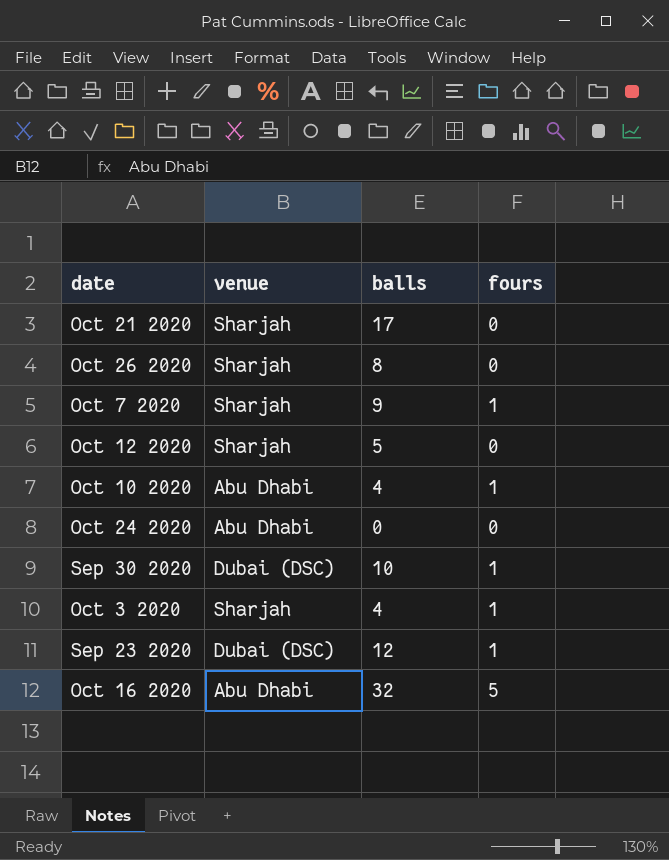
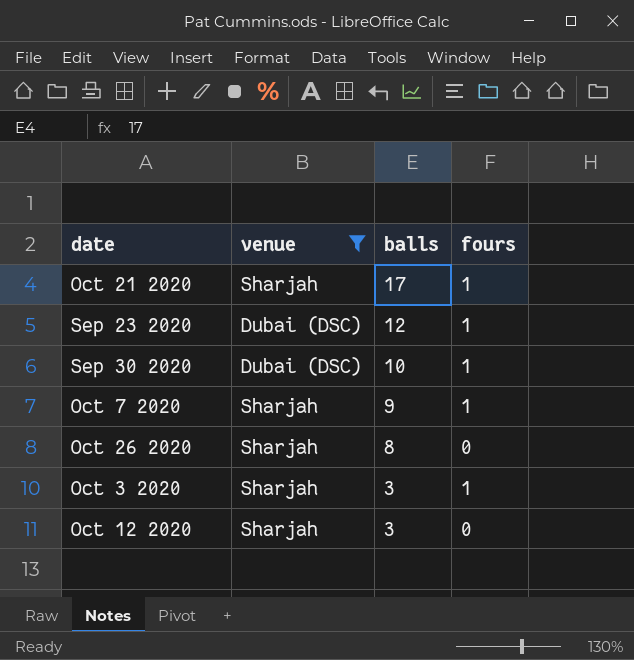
filter: none -> venue != Abu Dhabi
row order: none -> balls descending
Oct 21 2020 | fours: 0 -> 1
Oct 3 2020 | balls: 4 -> 3
Oct 12 2020 | balls: 5 -> 3

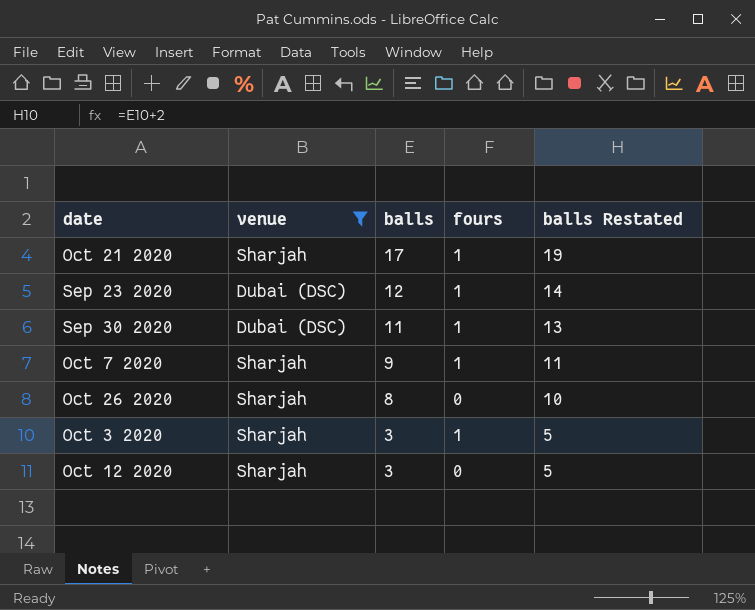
column balls Restated | formula: none -> [balls] + 2
Sep 30 2020 | balls: 10 -> 11

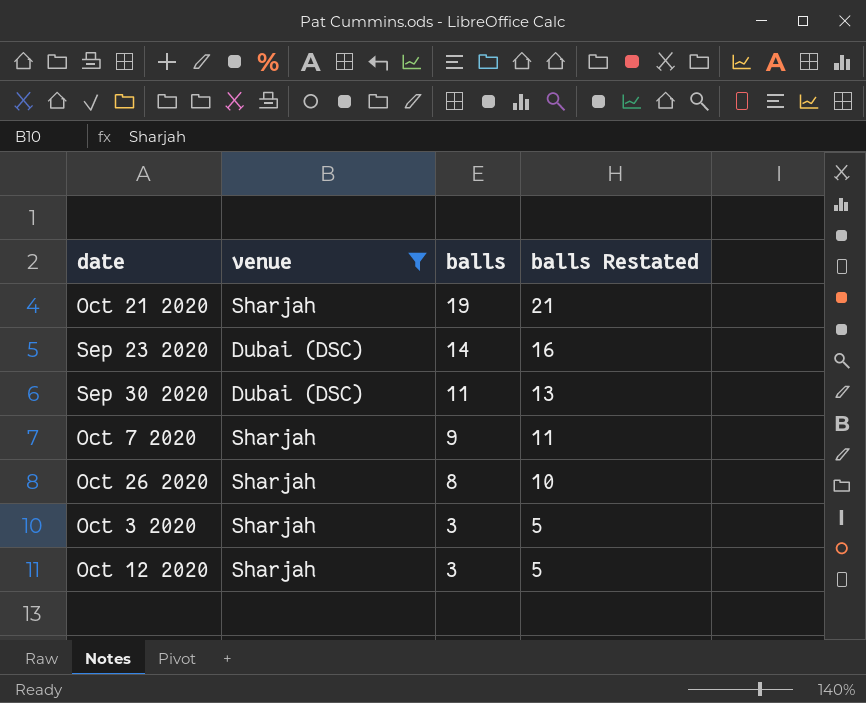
column fours | position: 4 -> none
Oct 21 2020 | balls: 17 -> 19
Oct 21 2020 | balls Restated: 19 -> 21
Sep 23 2020 | balls: 12 -> 14
Sep 23 2020 | balls Restated: 14 -> 16

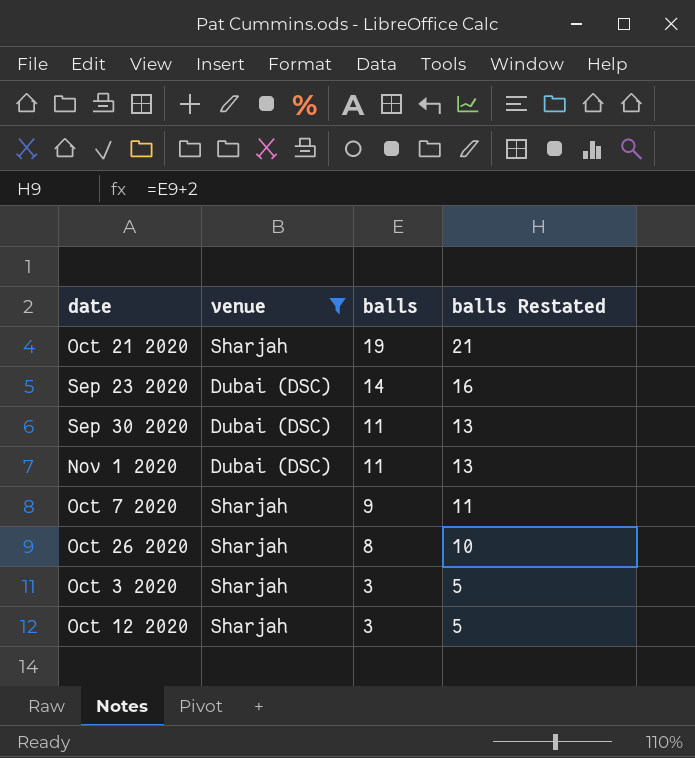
row Nov 1 2020: none -> Dubai (DSC) | 11 | 13

